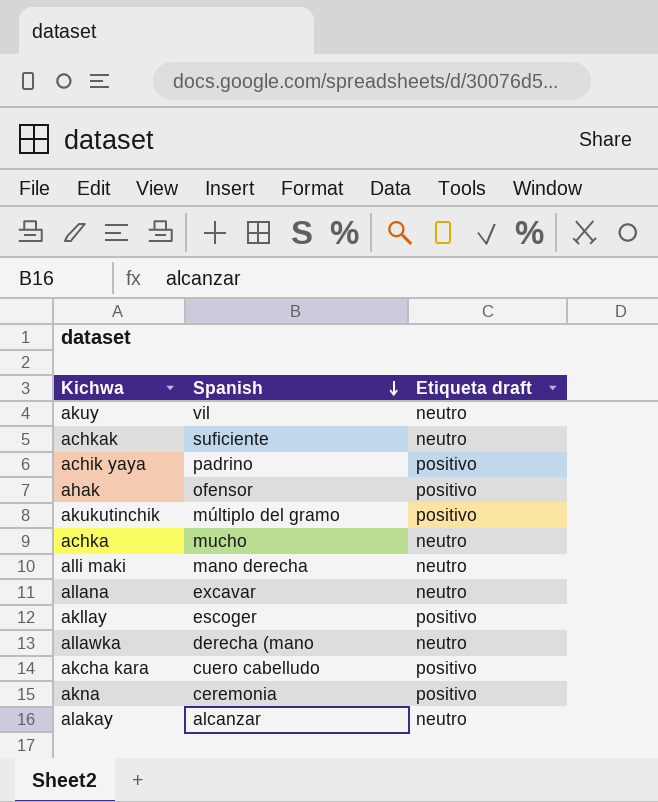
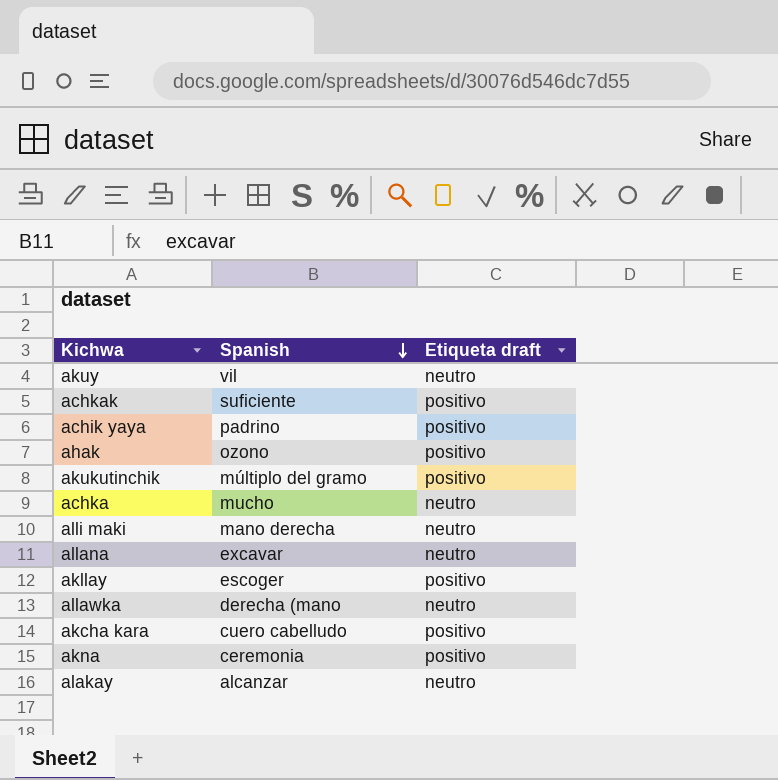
achkak | Etiqueta draft: neutro -> positivo
ahak | Spanish: ofensor -> ozono

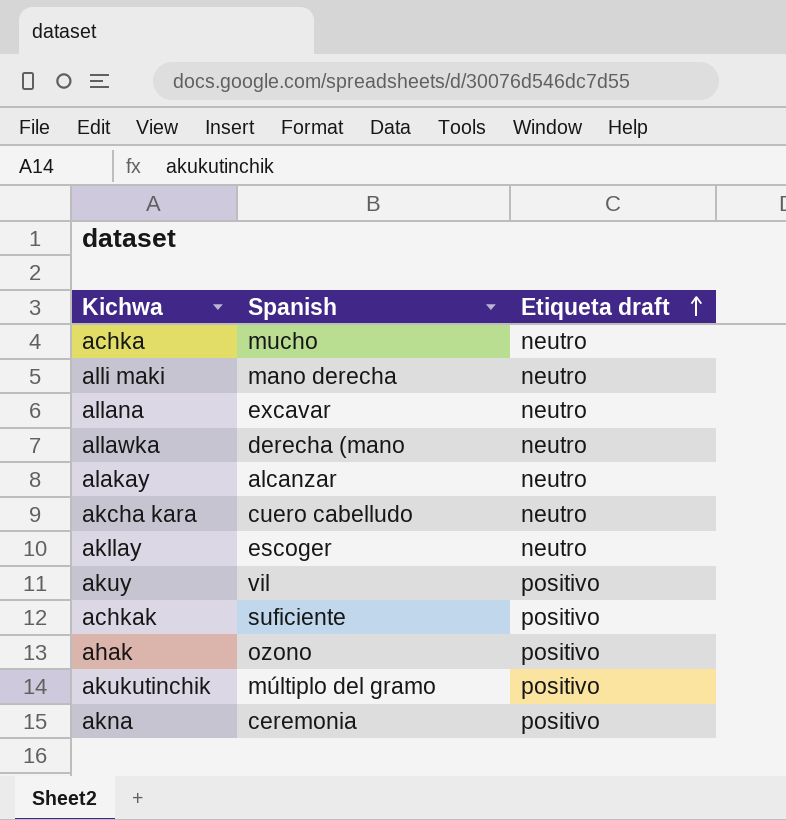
row order: Spanish descending -> Etiqueta draft ascending
row achik yaya: padrino | positivo -> none
akcha kara | Etiqueta draft: positivo -> neutro
akllay | Etiqueta draft: positivo -> neutro
akuy | Etiqueta draft: neutro -> positivo

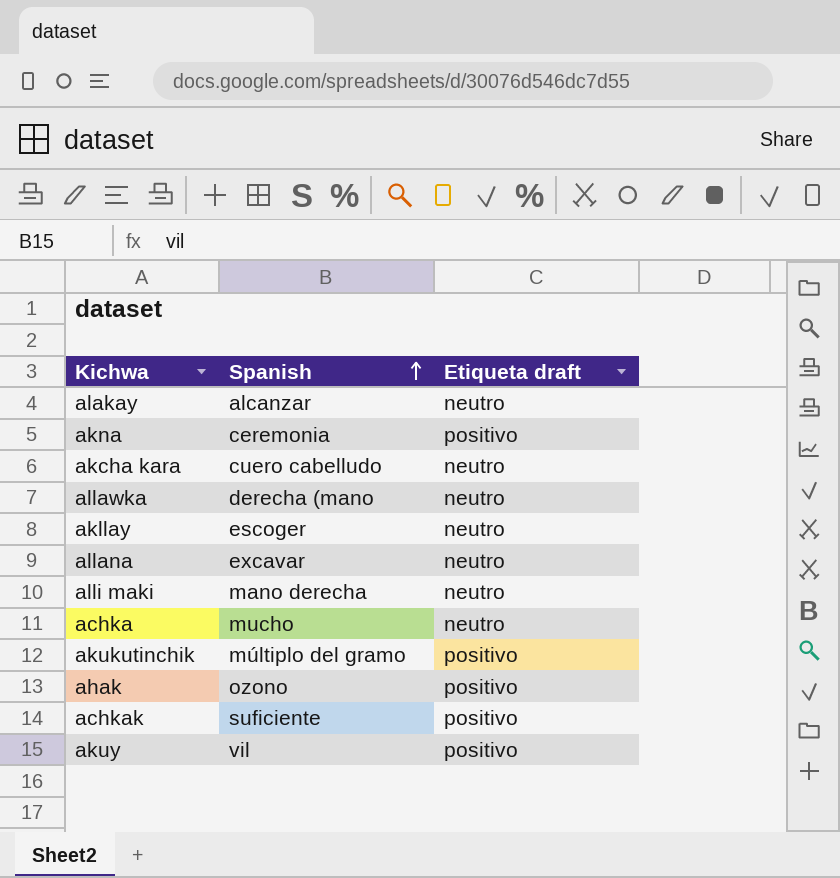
row order: Etiqueta draft ascending -> Spanish ascending

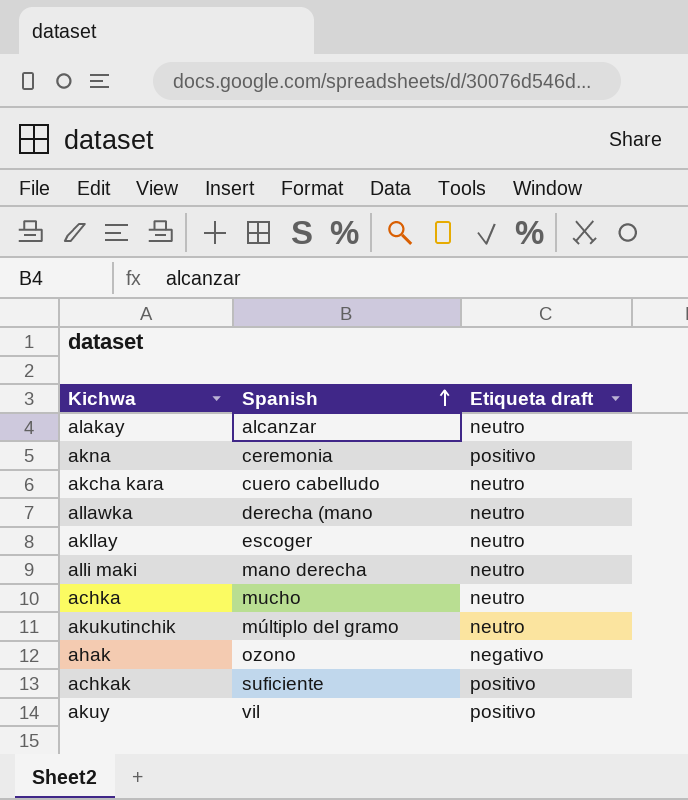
row allana: excavar | neutro -> none
akukutinchik | Etiqueta draft: positivo -> neutro
ahak | Etiqueta draft: positivo -> negativo

